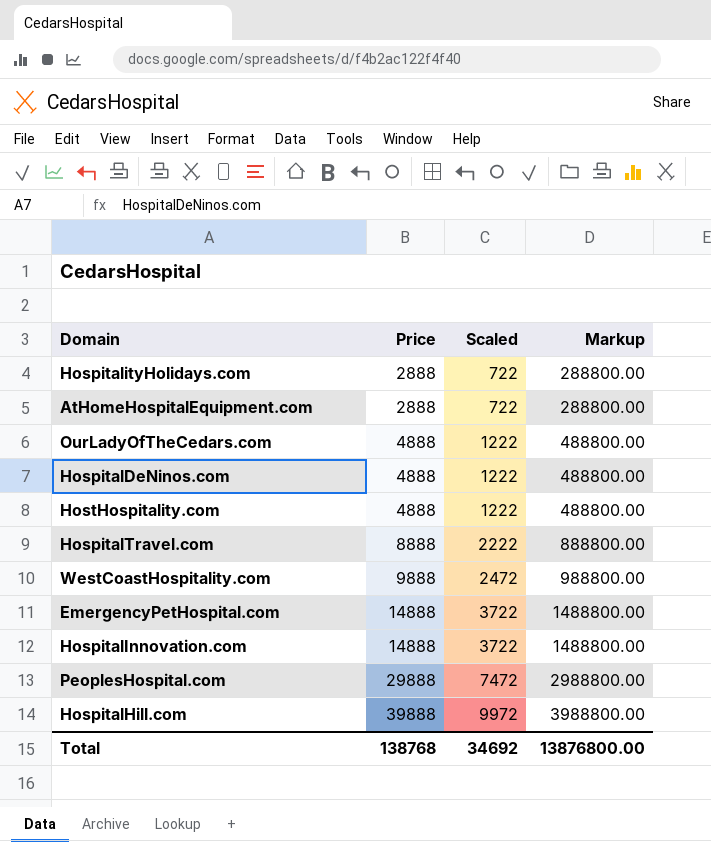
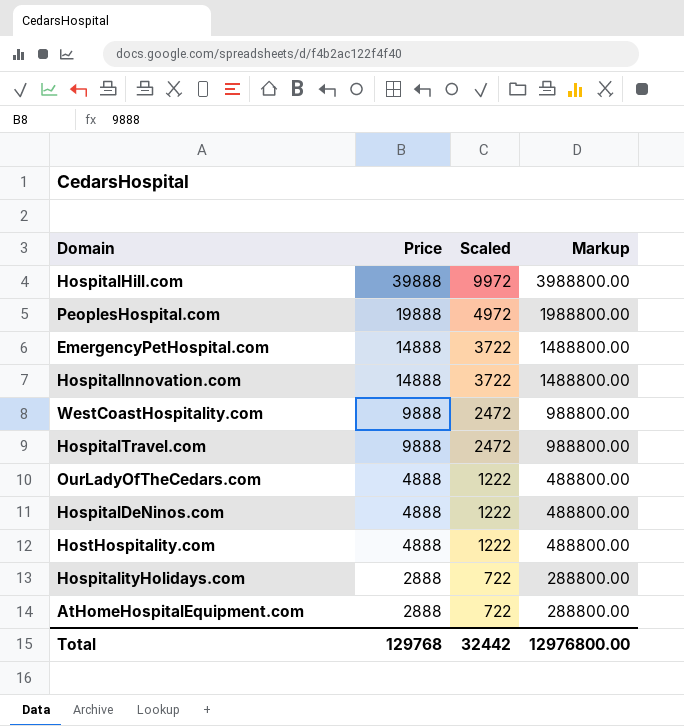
row order: Price ascending -> Price descending
PeoplesHospital.com | Price: 29888 -> 19888
PeoplesHospital.com | Scaled: 7472 -> 4972
PeoplesHospital.com | Markup: 2988800.00 -> 1988800.00
HospitalTravel.com | Price: 8888 -> 9888
HospitalTravel.com | Scaled: 2222 -> 2472
HospitalTravel.com | Markup: 888800.00 -> 988800.00
Total | Price: 138768 -> 129768
Total | Scaled: 34692 -> 32442
Total | Markup: 13876800.00 -> 12976800.00

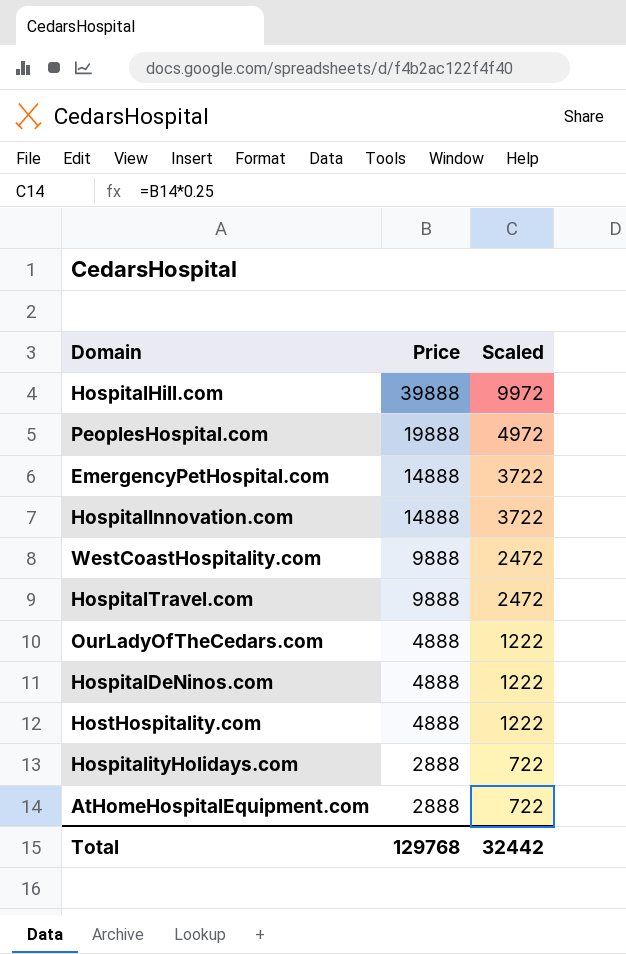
column Markup | formula: [Price] * 100 -> none

